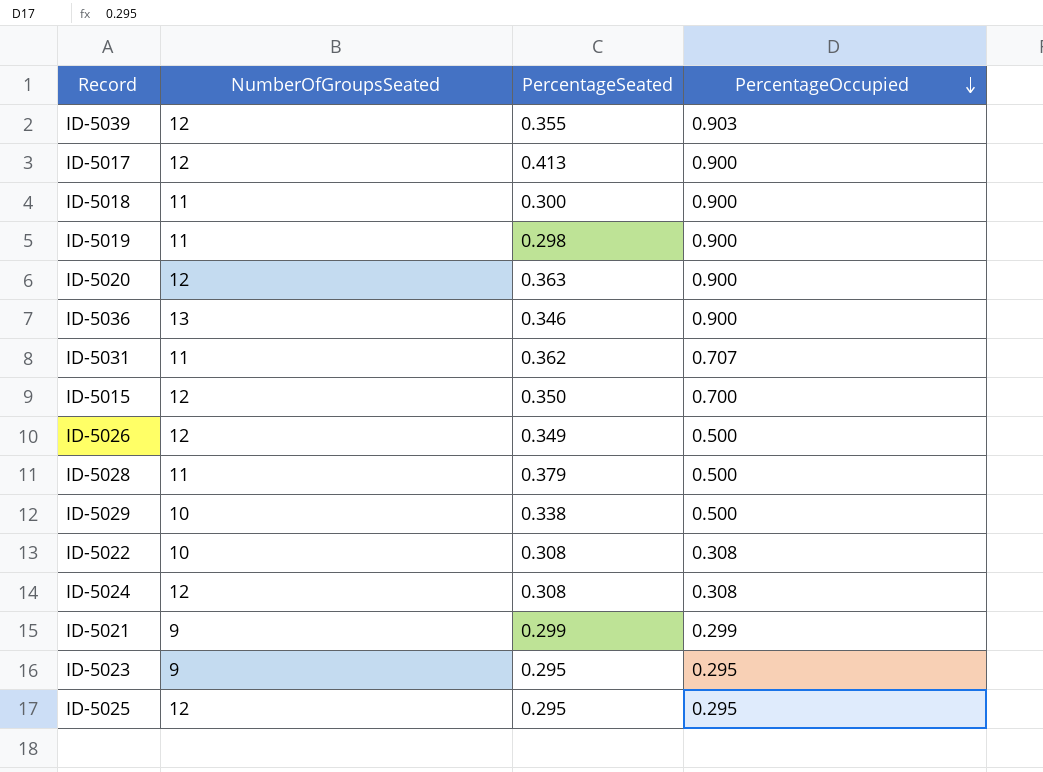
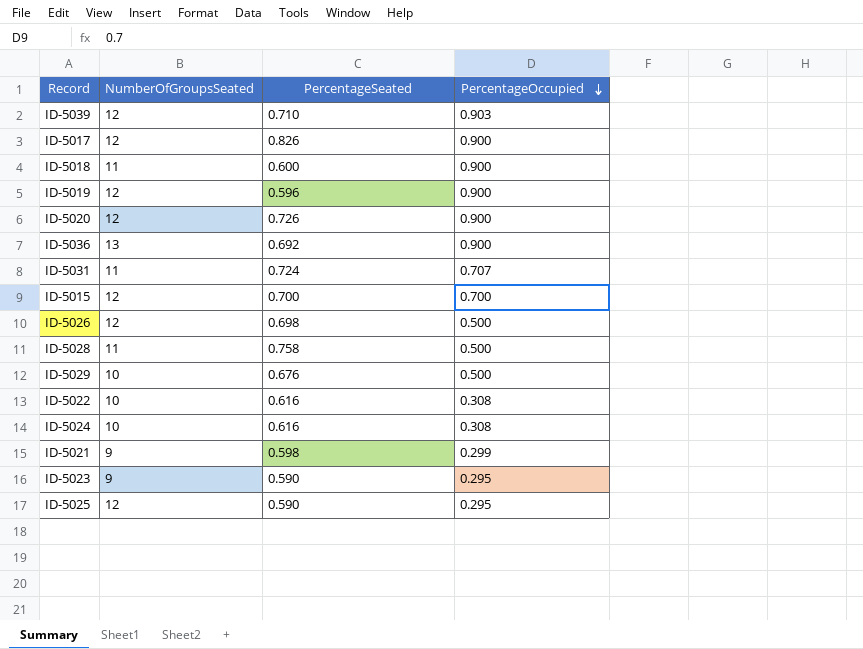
ID-5039 | PercentageSeated: 0.355 -> 0.710
ID-5017 | PercentageSeated: 0.413 -> 0.826
ID-5018 | PercentageSeated: 0.300 -> 0.600
ID-5019 | NumberOfGroupsSeated: 11 -> 12
ID-5019 | PercentageSeated: 0.298 -> 0.596
ID-5020 | PercentageSeated: 0.363 -> 0.726
ID-5036 | PercentageSeated: 0.346 -> 0.692
ID-5031 | PercentageSeated: 0.362 -> 0.724
ID-5015 | PercentageSeated: 0.350 -> 0.700
ID-5026 | PercentageSeated: 0.349 -> 0.698
ID-5028 | PercentageSeated: 0.379 -> 0.758
ID-5029 | PercentageSeated: 0.338 -> 0.676
ID-5022 | PercentageSeated: 0.308 -> 0.616
ID-5024 | NumberOfGroupsSeated: 12 -> 10
ID-5024 | PercentageSeated: 0.308 -> 0.616
ID-5021 | PercentageSeated: 0.299 -> 0.598
ID-5023 | PercentageSeated: 0.295 -> 0.590
ID-5025 | PercentageSeated: 0.295 -> 0.590

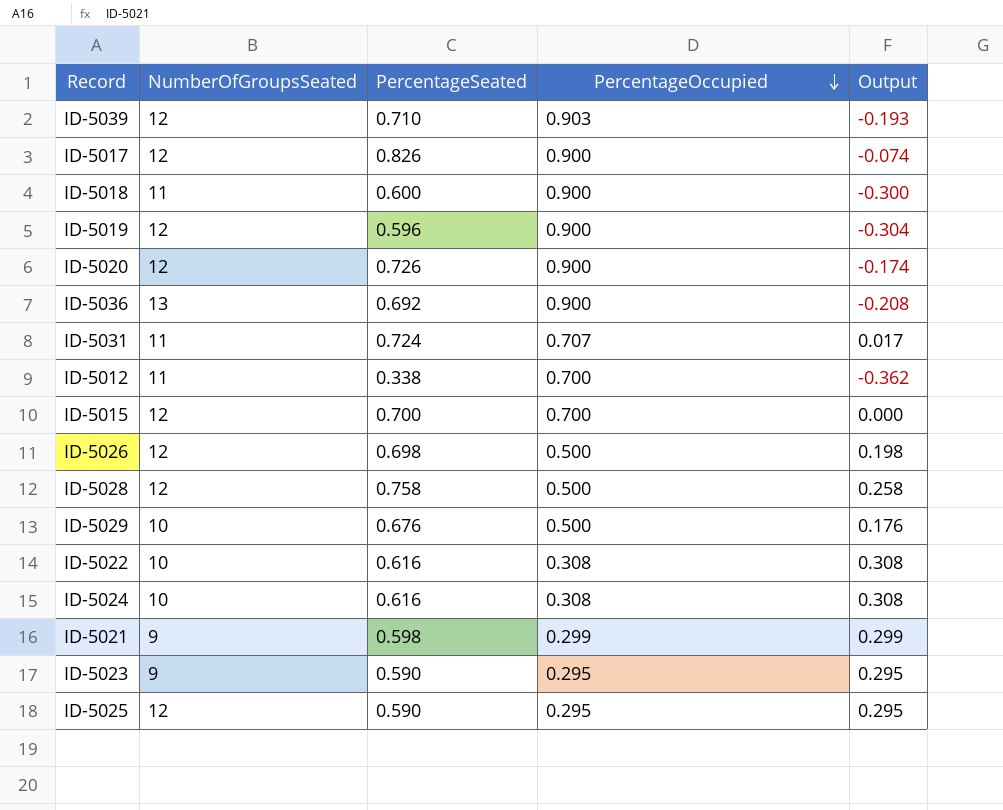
column Output | formula: none -> [PercentageSeated] - [PercentageOccupied]
row ID-5012: none -> 11 | 0.338 | 0.700 | -0.362
ID-5028 | NumberOfGroupsSeated: 11 -> 12

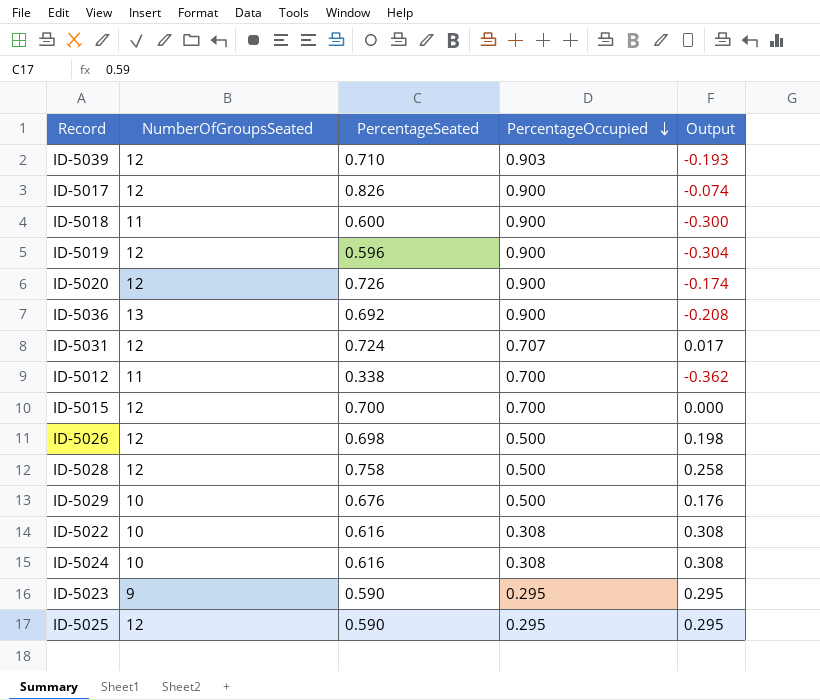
row ID-5021: 9 | 0.598 | 0.299 | 0.299 -> none
ID-5031 | NumberOfGroupsSeated: 11 -> 12

